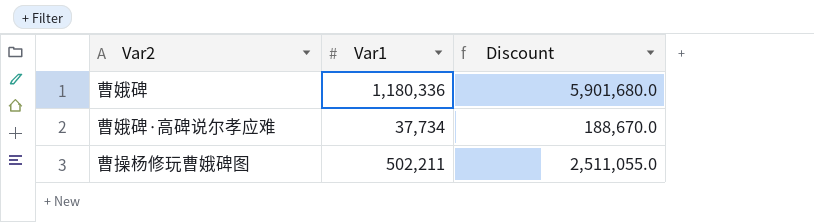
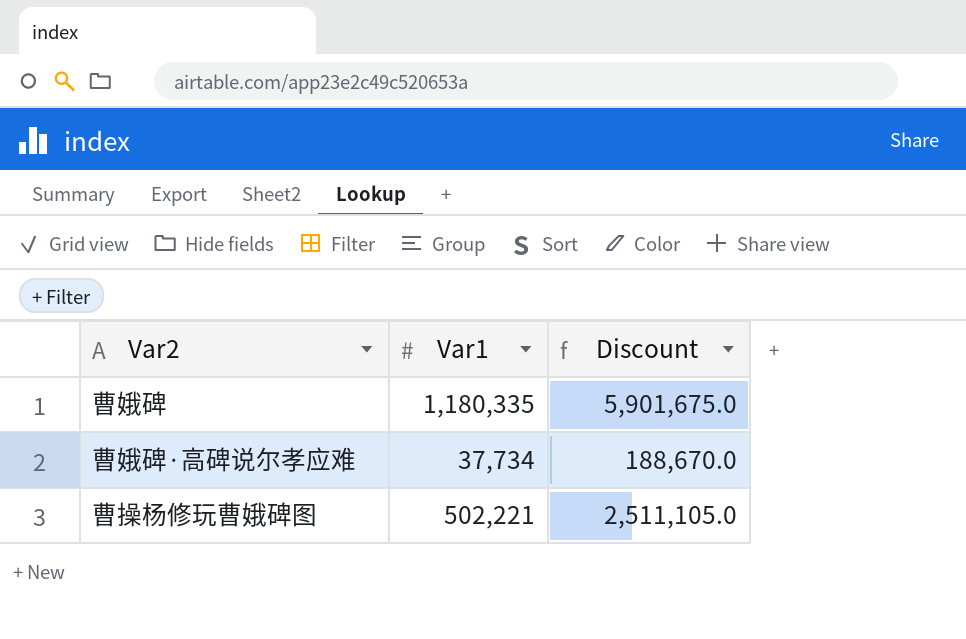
曹娥碑 | Var1: 1,180,336 -> 1,180,335
曹娥碑 | Discount: 5,901,680.0 -> 5,901,675.0
曹操杨修玩曹娥碑图 | Var1: 502,211 -> 502,221
曹操杨修玩曹娥碑图 | Discount: 2,511,055.0 -> 2,511,105.0

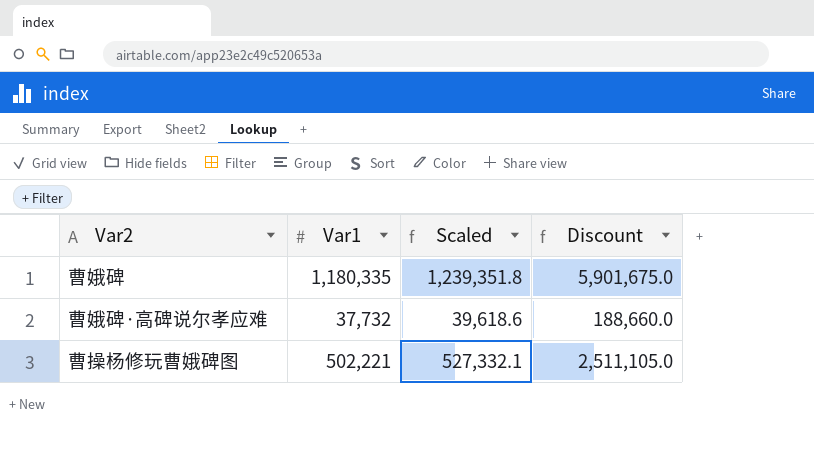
column Scaled | formula: none -> [Var1] * 1.05
曹娥碑·高碑说尔孝应难 | Var1: 37,734 -> 37,732
曹娥碑·高碑说尔孝应难 | Discount: 188,670.0 -> 188,660.0

